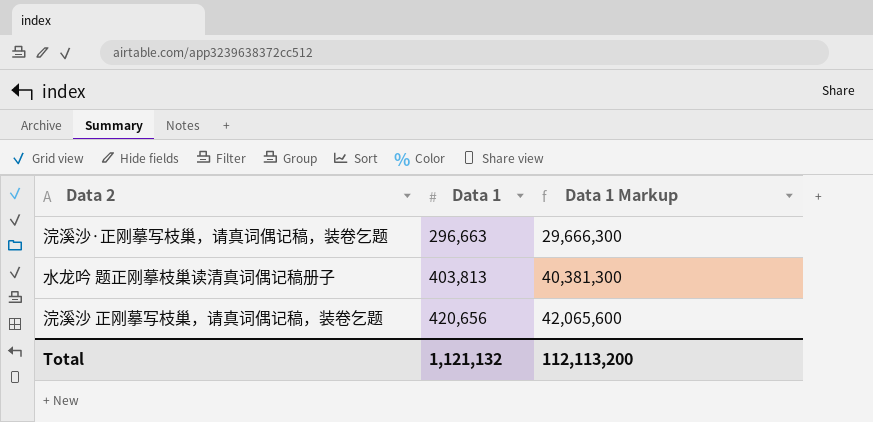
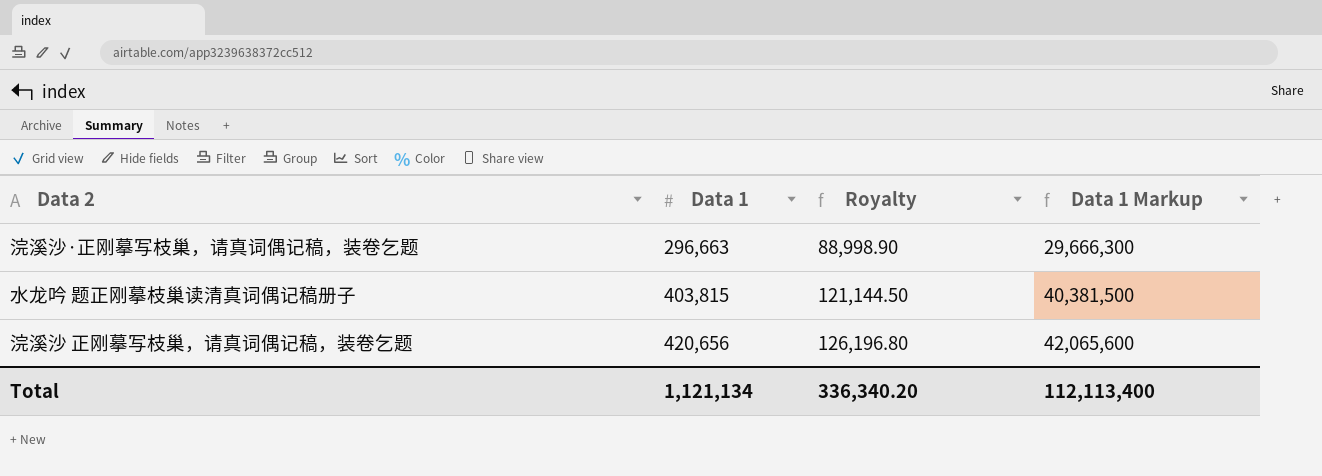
column Royalty | formula: none -> [Data 1] * 0.3
水龙吟 题正刚摹枝巢读清真词偶记稿册子 | Data 1: 403,813 -> 403,815
水龙吟 题正刚摹枝巢读清真词偶记稿册子 | Data 1 Markup: 40,381,300 -> 40,381,500
Total | Data 1: 1,121,132 -> 1,121,134
Total | Data 1 Markup: 112,113,200 -> 112,113,400

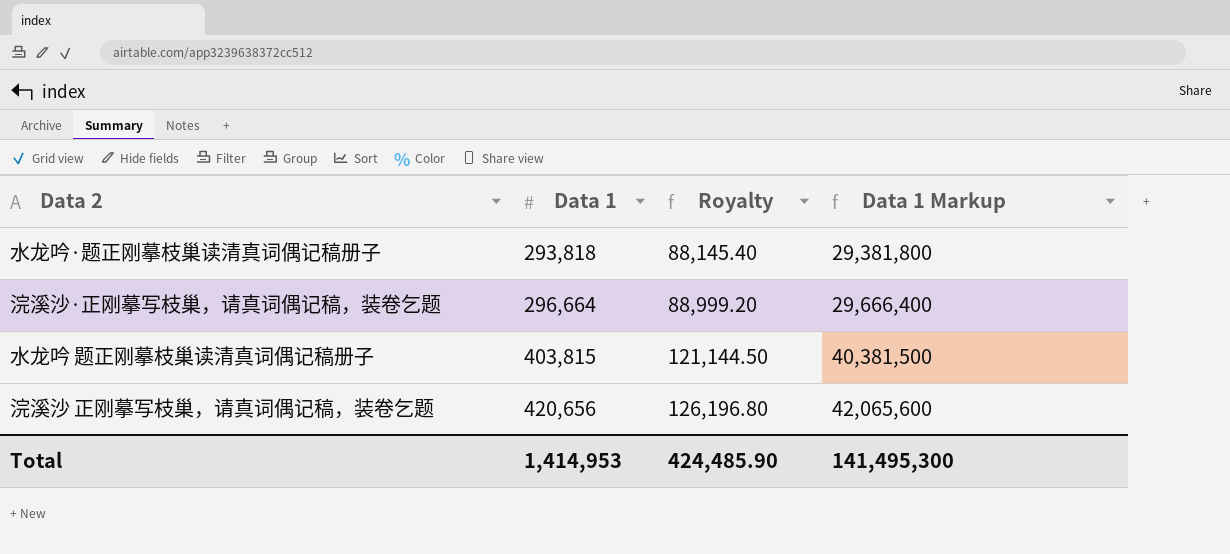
row 水龙吟·题正刚摹枝巢读清真词偶记稿册子: none -> 293,818 | 88,145.40 | 29,381,800
浣溪沙·正刚摹写枝巢，请真词偶记稿，装卷乞题 | Data 1: 296,663 -> 296,664
浣溪沙·正刚摹写枝巢，请真词偶记稿，装卷乞题 | Royalty: 88,998.90 -> 88,999.20
浣溪沙·正刚摹写枝巢，请真词偶记稿，装卷乞题 | Data 1 Markup: 29,666,300 -> 29,666,400
Total | Data 1: 1,121,134 -> 1,414,953
Total | Royalty: 336,340.20 -> 424,485.90
Total | Data 1 Markup: 112,113,400 -> 141,495,300

